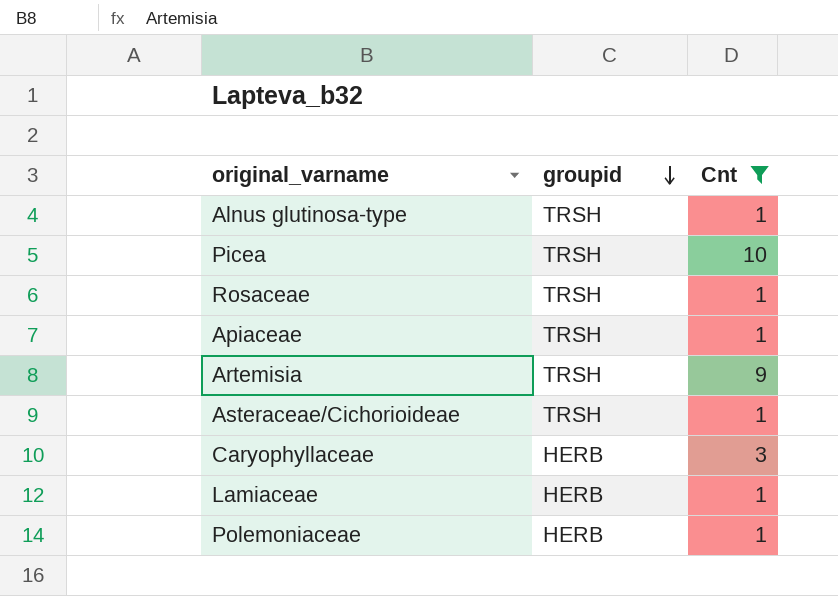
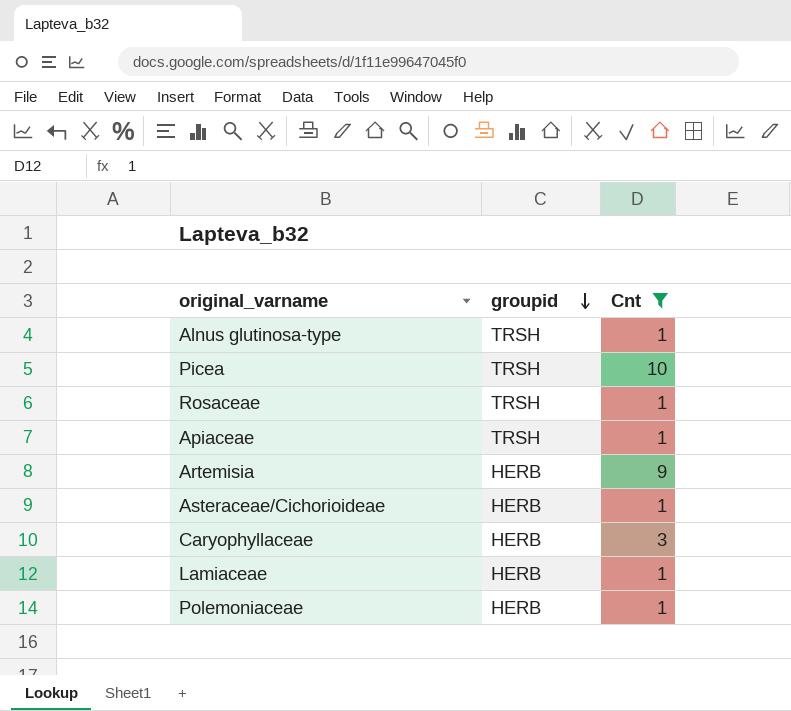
Artemisia | groupid: TRSH -> HERB
Asteraceae/Cichorioideae | groupid: TRSH -> HERB

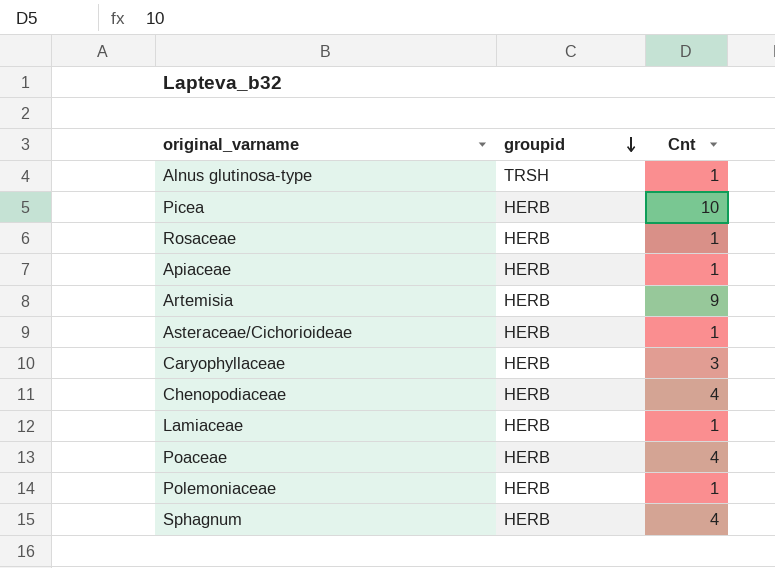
filter: Cnt != 4 -> none
Picea | groupid: TRSH -> HERB
Rosaceae | groupid: TRSH -> HERB
Apiaceae | groupid: TRSH -> HERB

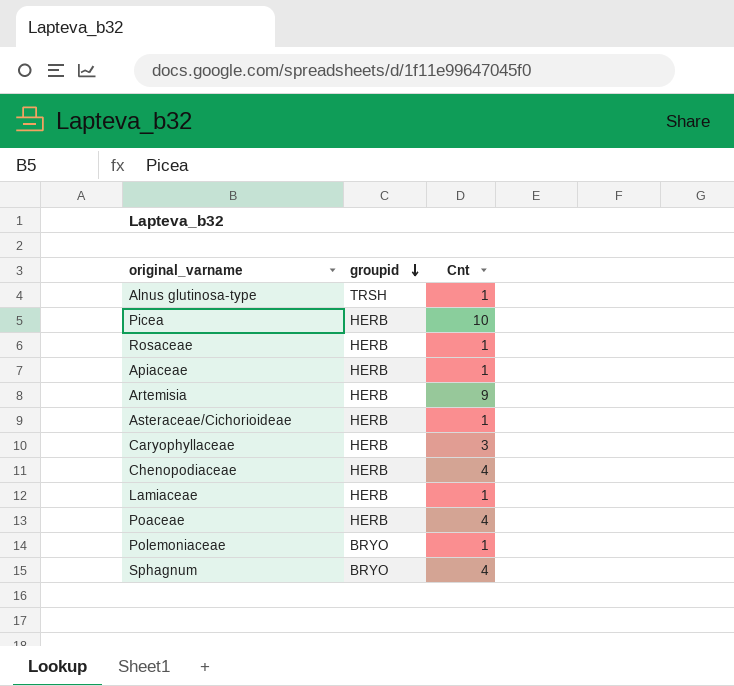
Polemoniaceae | groupid: HERB -> BRYO
Sphagnum | groupid: HERB -> BRYO

